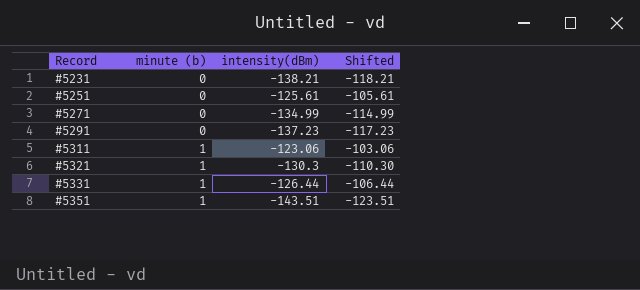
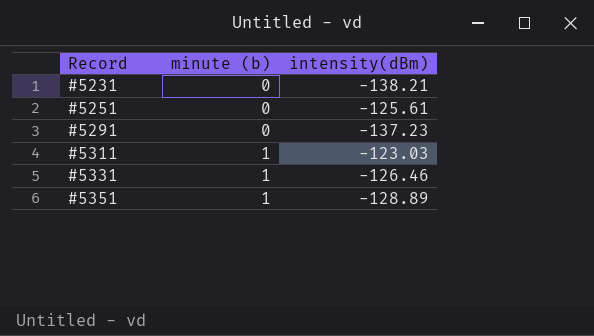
column Shifted | formula: [intensity(dBm)] + 20 -> none
row #5271: 0 | -134.99 | -114.99 -> none
row #5321: 1 | -130.3 | -110.30 -> none
#5311 | intensity(dBm): -123.06 -> -123.03
#5331 | intensity(dBm): -126.44 -> -126.46
#5351 | intensity(dBm): -143.51 -> -128.89

